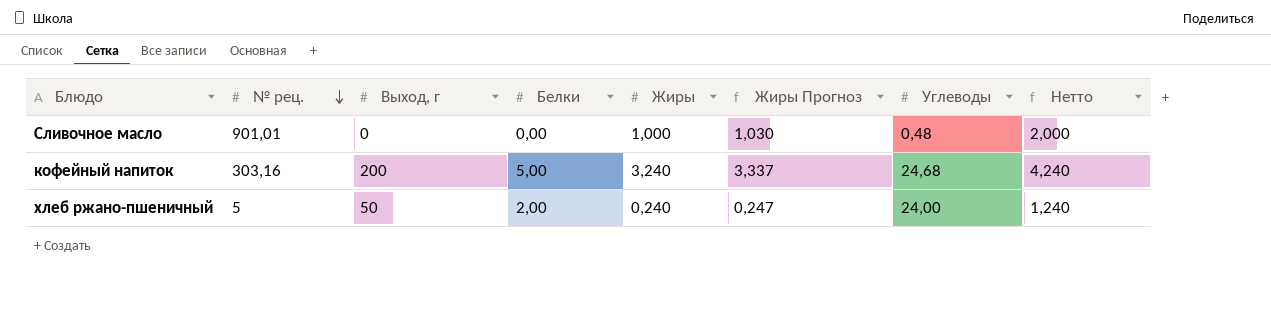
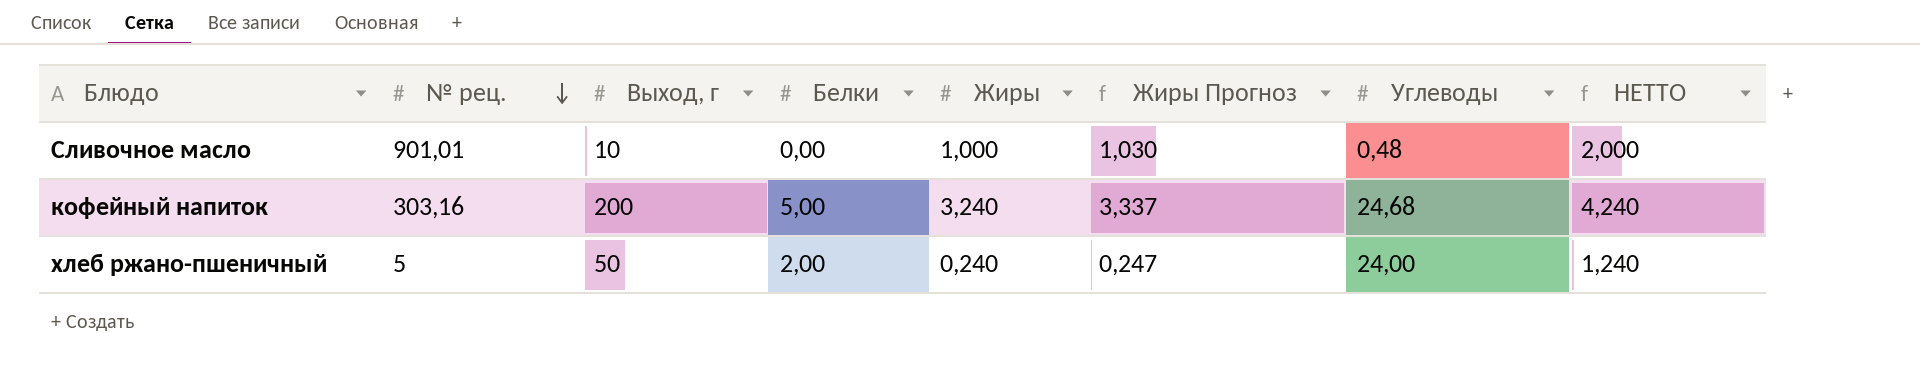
column name: Нетто -> НЕТТО
Сливочное масло | Выход, г: 0 -> 10

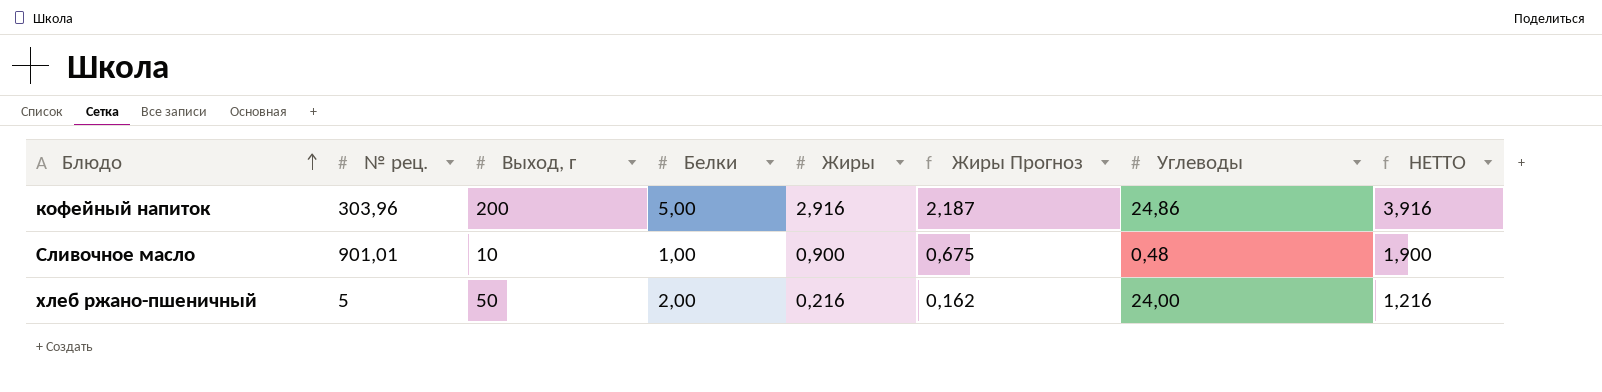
row order: № рец. descending -> Блюдо ascending
column Жиры Прогноз | formula: [Жиры] * 1,03 -> [Жиры] * 0,75
кофейный напиток | № рец.: 303,16 -> 303,96
кофейный напиток | Жиры: 3,240 -> 2,916
кофейный напиток | Углеводы: 24,68 -> 24,86
кофейный напиток | НЕТТО: 4,240 -> 3,916
Сливочное масло | Белки: 0,00 -> 1,00
Сливочное масло | Жиры: 1,000 -> 0,900
Сливочное масло | НЕТТО: 2,000 -> 1,900
хлеб ржано-пшеничный | Жиры: 0,240 -> 0,216
хлеб ржано-пшеничный | НЕТТО: 1,240 -> 1,216

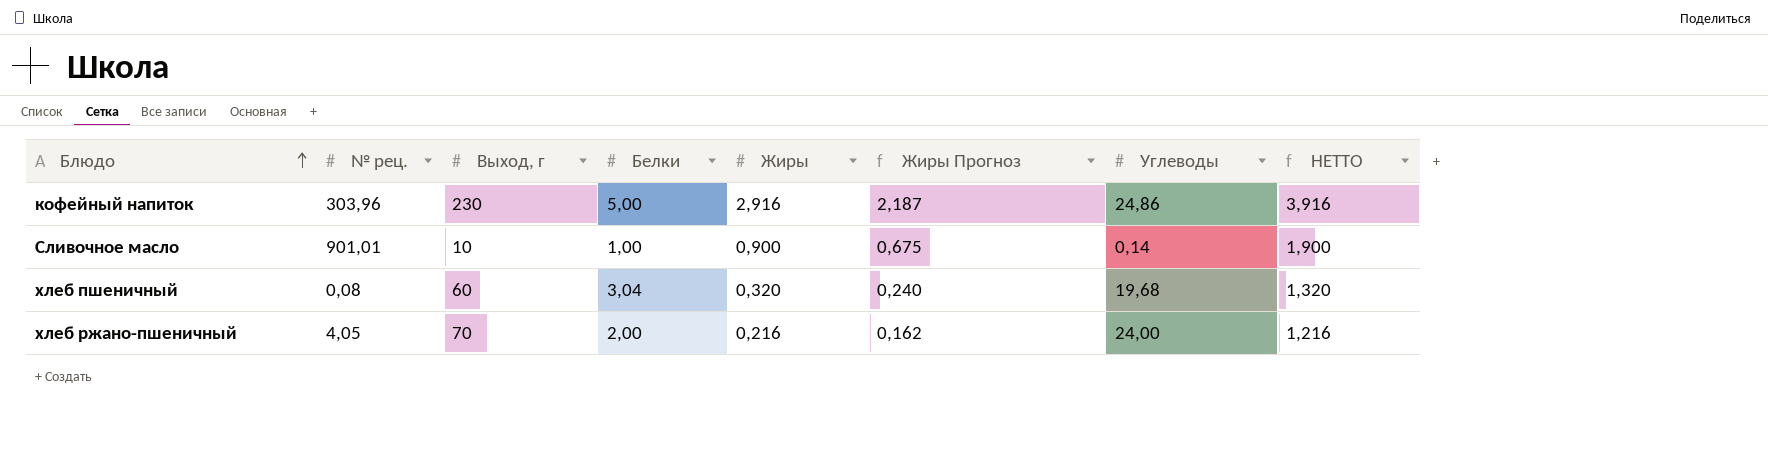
кофейный напиток | Выход, г: 200 -> 230
Сливочное масло | Углеводы: 0,48 -> 0,14
row хлеб пшеничный: none -> 0,08 | 60 | 3,04 | 0,320 | 0,240 | 19,68 | 1,320
хлеб ржано-пшеничный | № рец.: 5 -> 4,05
хлеб ржано-пшеничный | Выход, г: 50 -> 70

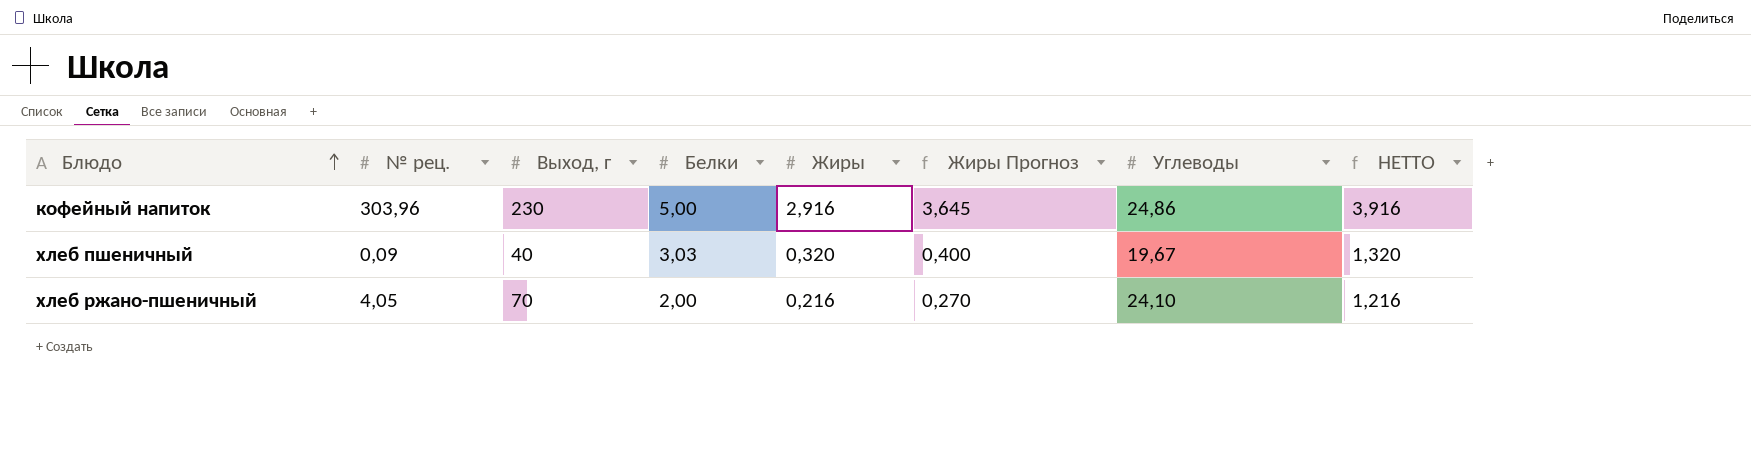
column Жиры Прогноз | formula: [Жиры] * 0,75 -> [Жиры] * 1,25
row Сливочное масло: 901,01 | 10 | 1,00 | 0,900 | 0,675 | 0,14 | 1,900 -> none
хлеб пшеничный | № рец.: 0,08 -> 0,09
хлеб пшеничный | Выход, г: 60 -> 40
хлеб пшеничный | Белки: 3,04 -> 3,03
хлеб пшеничный | Углеводы: 19,68 -> 19,67
хлеб ржано-пшеничный | Углеводы: 24,00 -> 24,10

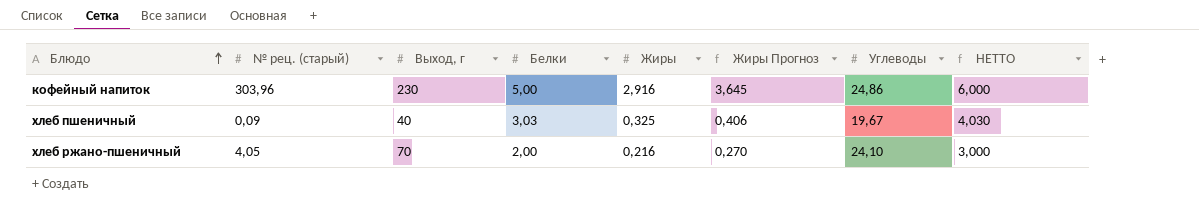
column name: № рец. -> № рец. (старый)
column НЕТТО | formula: [Жиры] + 1 -> [Белки] + 1
хлеб пшеничный | Жиры: 0,320 -> 0,325
хлеб пшеничный | Жиры Прогноз: 0,400 -> 0,406

